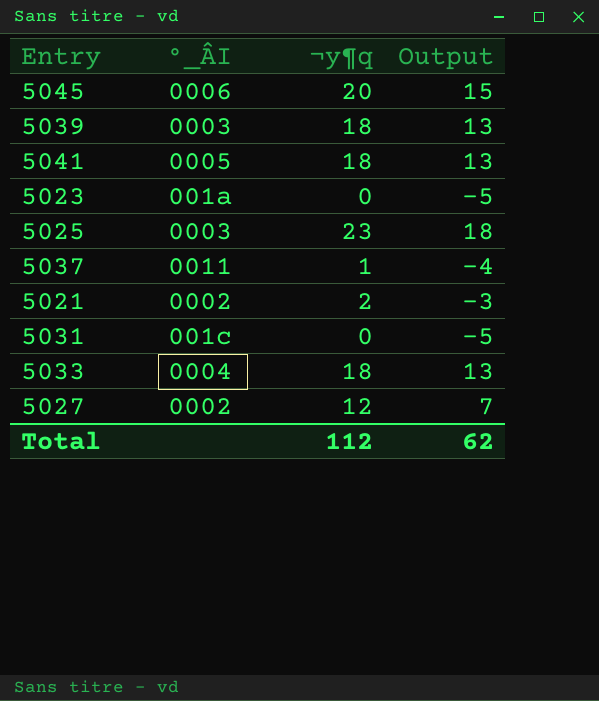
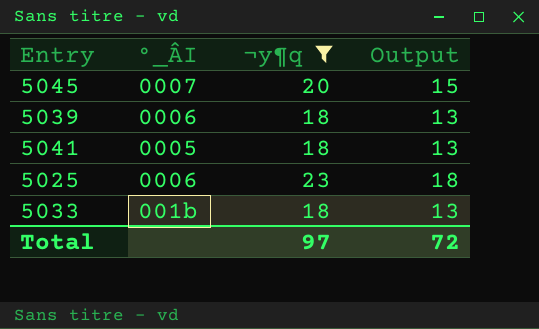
filter: none -> ¬y¶q >= 18
5045 | °_ÂI: 0006 -> 0007
5039 | °_ÂI: 0003 -> 0006
5025 | °_ÂI: 0003 -> 0006
5033 | °_ÂI: 0004 -> 001b
Total | ¬y¶q: 112 -> 97
Total | Output: 62 -> 72

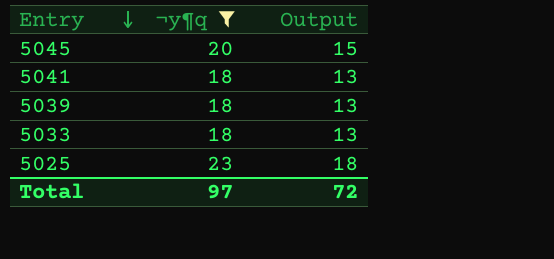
row order: none -> Entry descending
column °_ÂI | position: 2 -> none

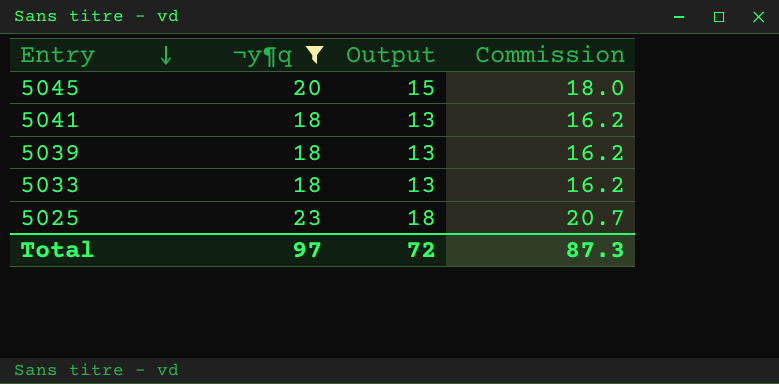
column Commission | formula: none -> [¬y¶q] * 0.9

